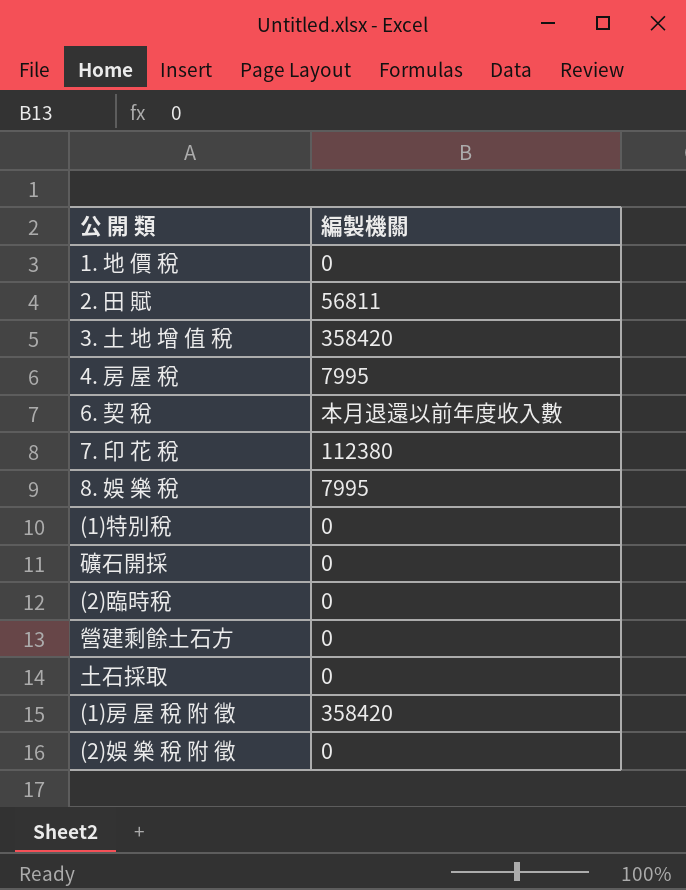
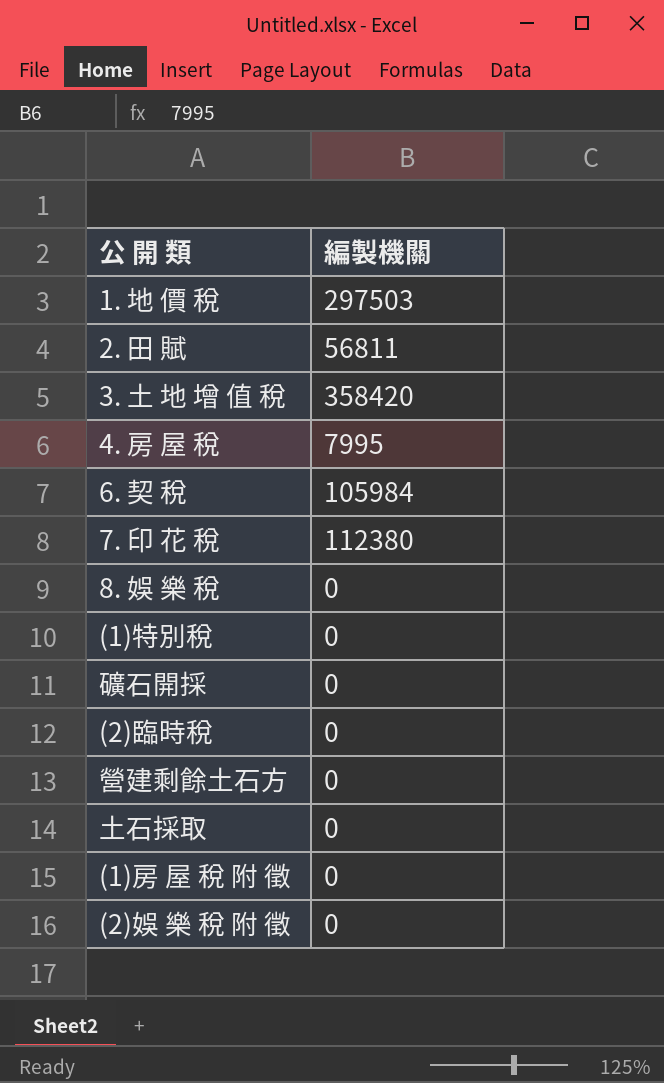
1. 地 價 稅 | 編製機關: 0 -> 297503
6. 契 稅 | 編製機關: 本月退還以前年度收入數 -> 105984
8. 娛 樂 稅 | 編製機關: 7995 -> 0
(1)房 屋 稅 附 徵 | 編製機關: 358420 -> 0

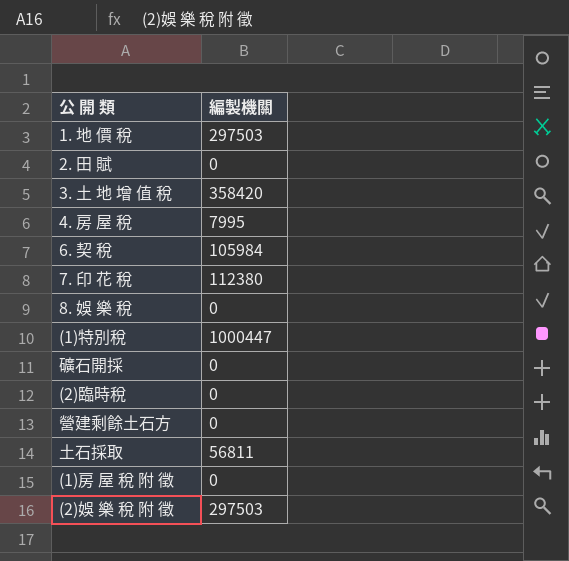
2. 田 賦 | 編製機關: 56811 -> 0
(1)特別稅 | 編製機關: 0 -> 1000447
土石採取 | 編製機關: 0 -> 56811
(2)娛 樂 稅 附 徵 | 編製機關: 0 -> 297503

